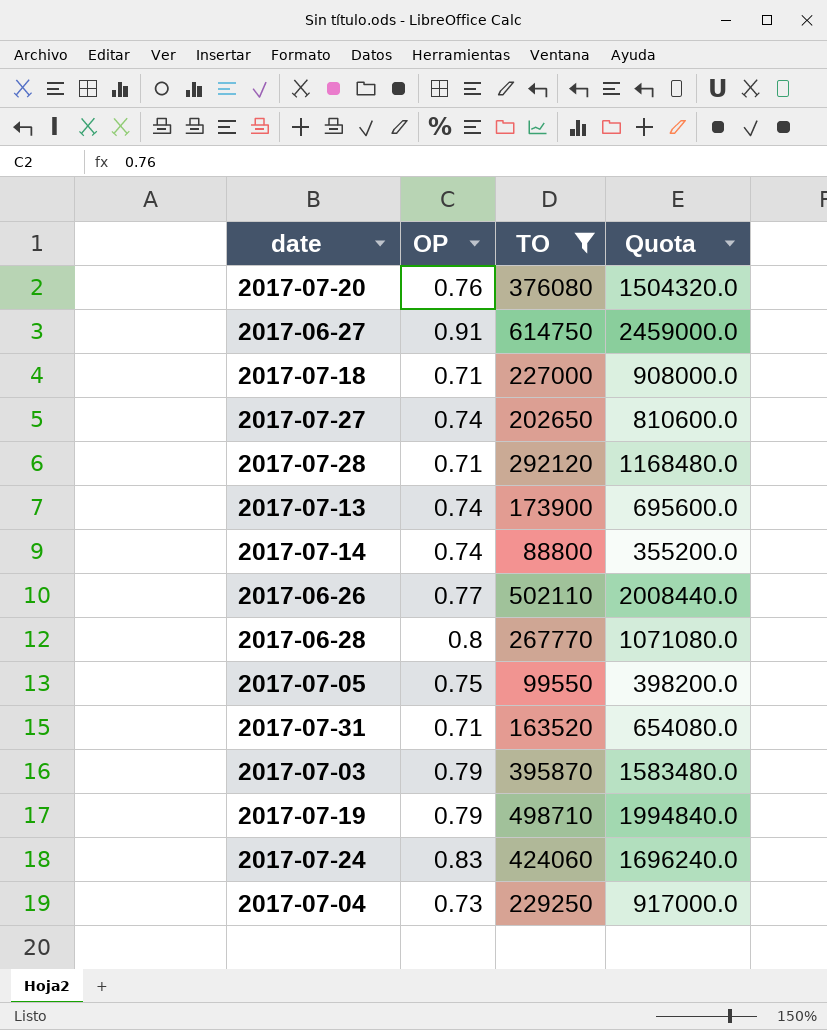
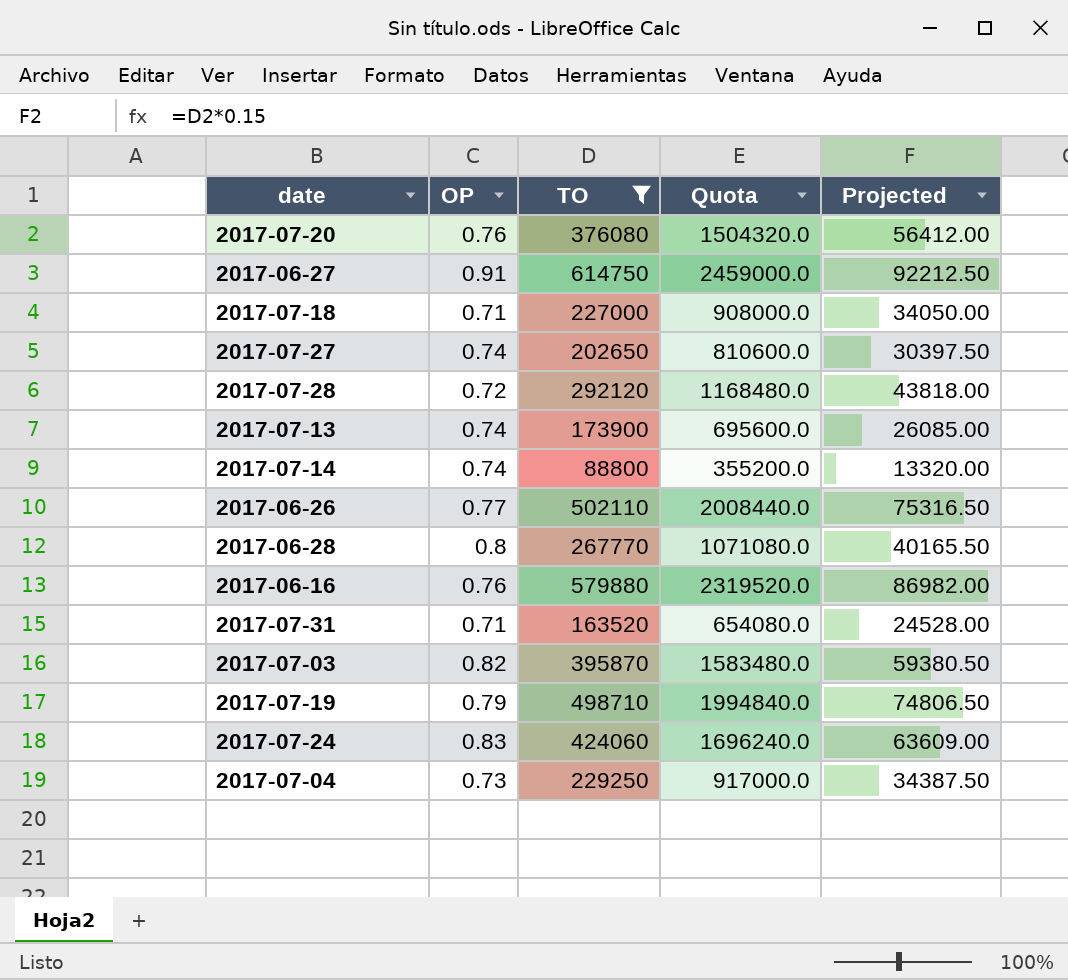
column Projected | formula: none -> [TO] * 0.15
row 2017-07-05: 0.75 | 99550 | 398200.0 -> none
2017-07-28 | OP: 0.71 -> 0.72
row 2017-06-16: none -> 0.76 | 579880 | 2319520.0 | 86982.00
2017-07-03 | OP: 0.79 -> 0.82

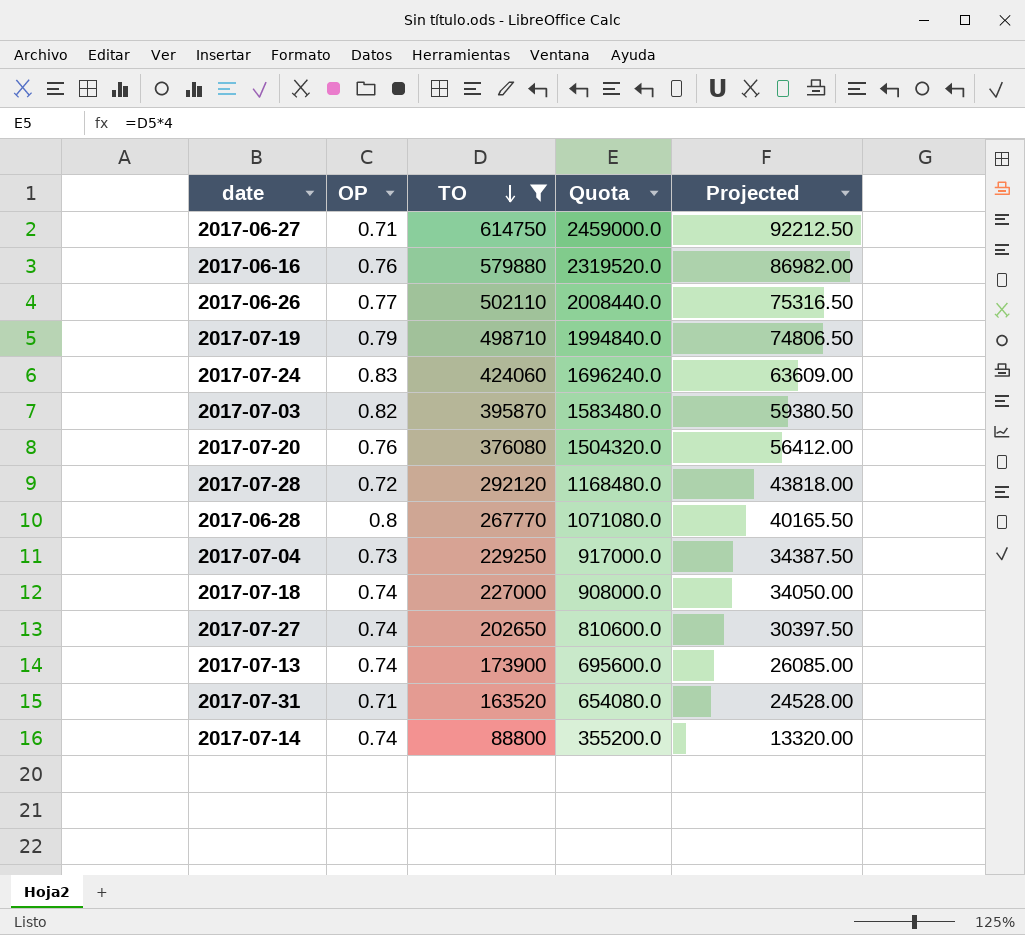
row order: none -> TO descending
2017-06-27 | OP: 0.91 -> 0.71
2017-07-18 | OP: 0.71 -> 0.74

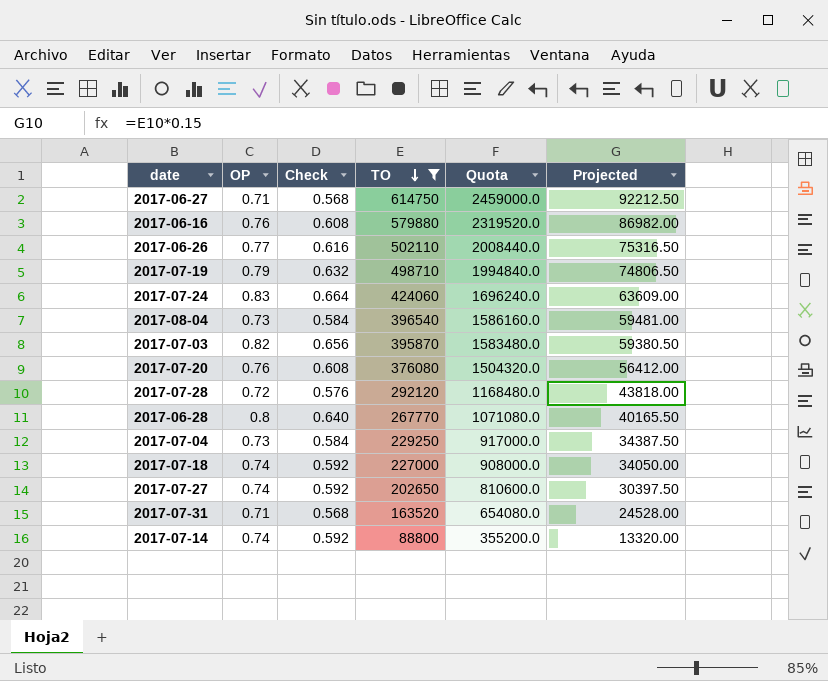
column Check | formula: none -> [OP] * 0.8
row 2017-07-13: 0.74 | 173900 | 695600.0 | 26085.00 -> none
row 2017-08-04: none -> 0.73 | 0.584 | 396540 | 1586160.0 | 59481.00

